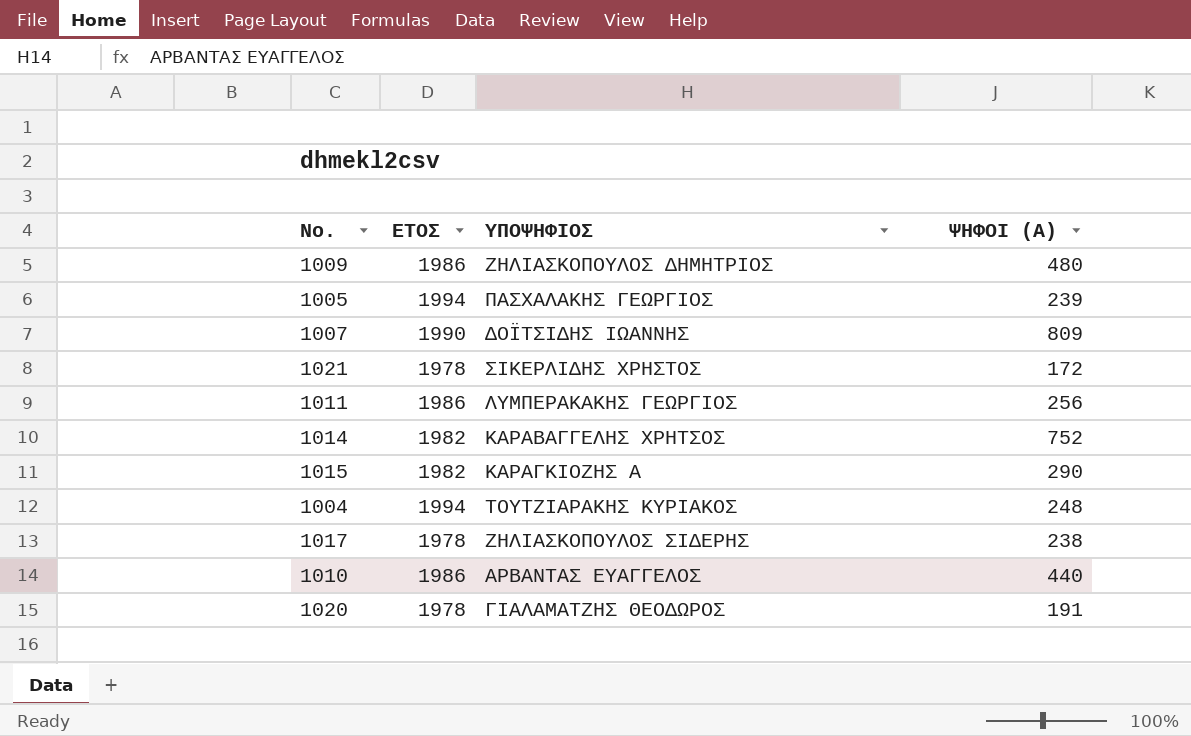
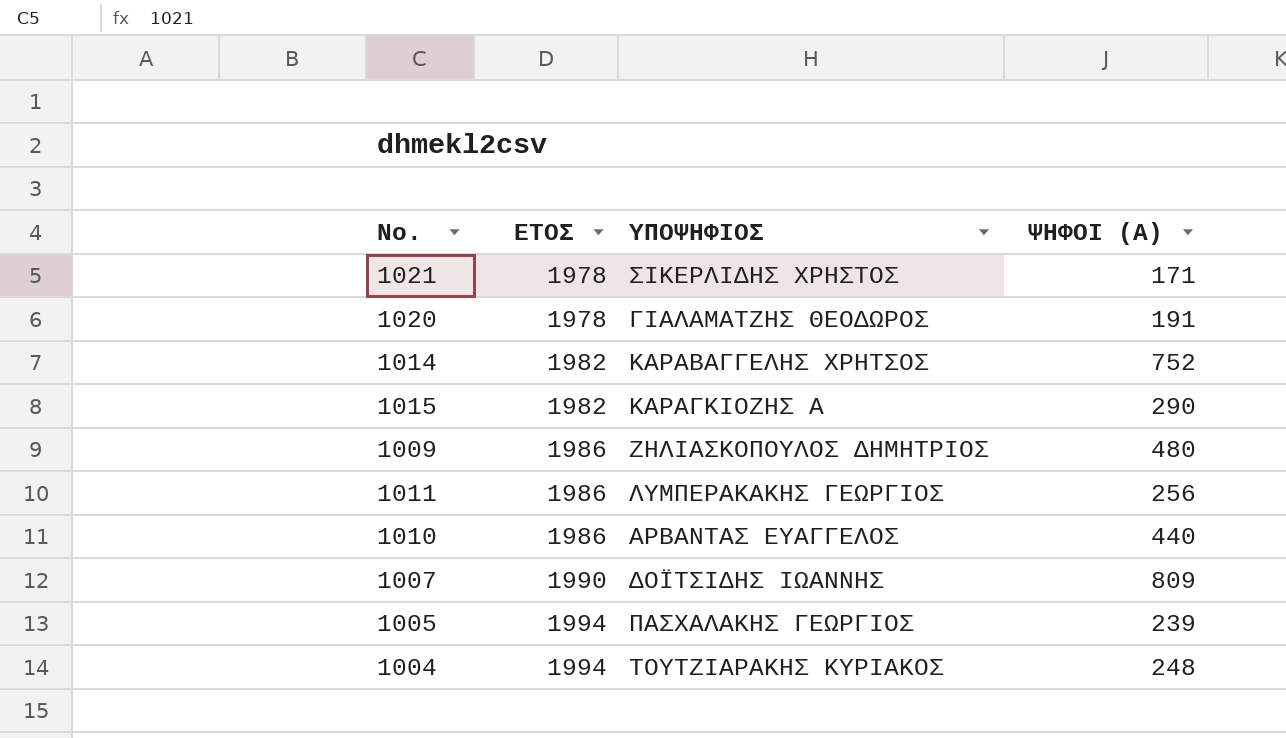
row order: none -> ΕΤΟΣ ascending
row 1017: 1978 | ΖΗΛΙΑΣΚΟΠΟΥΛΟΣ ΣΙΔΕΡΗΣ | 238 -> none
1021 | ΨΗΦΟΙ (Α): 172 -> 171

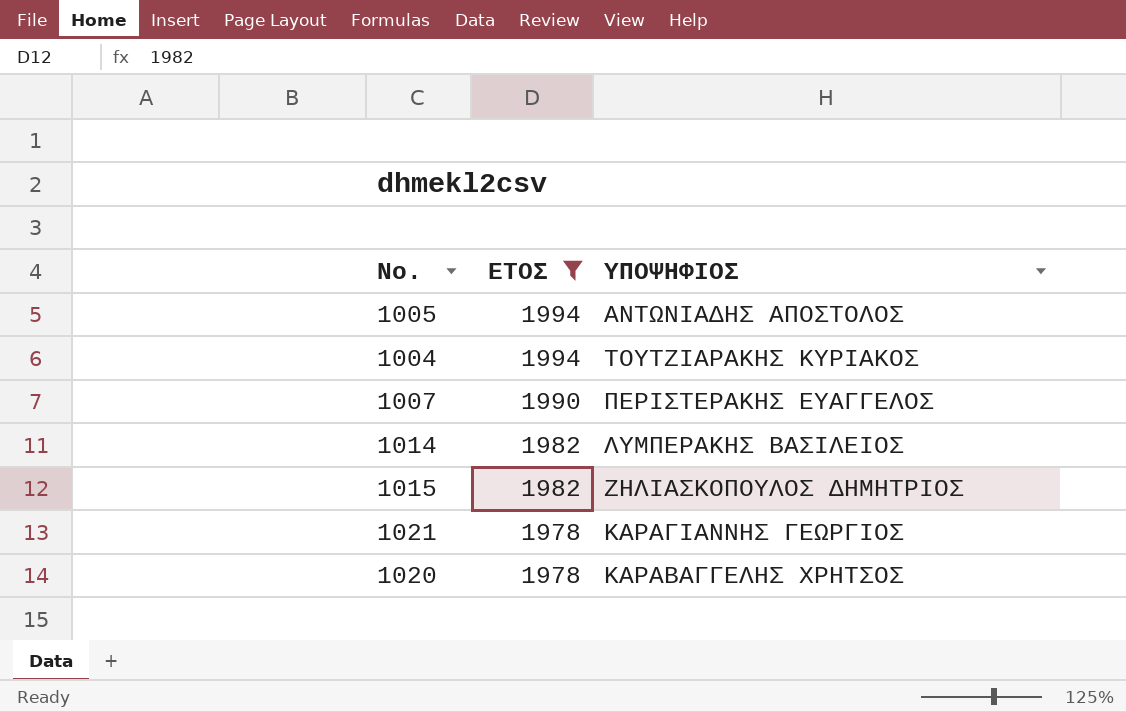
filter: none -> ΕΤΟΣ != 1986
row order: ΕΤΟΣ ascending -> ΕΤΟΣ descending
column ΨΗΦΟΙ (Α) | position: 4 -> none
1005 | ΥΠΟΨΗΦΙΟΣ: ΠΑΣΧΑΛΑΚΗΣ ΓΕΩΡΓΙΟΣ -> ΑΝΤΩΝΙΑΔΗΣ ΑΠΟΣΤΟΛΟΣ
1007 | ΥΠΟΨΗΦΙΟΣ: ΔΟΪΤΣΙΔΗΣ ΙΩΑΝΝΗΣ -> ΠΕΡΙΣΤΕΡΑΚΗΣ ΕΥΑΓΓΕΛΟΣ
1014 | ΥΠΟΨΗΦΙΟΣ: ΚΑΡΑΒΑΓΓΕΛΗΣ ΧΡΗΤΣΟΣ -> ΛΥΜΠΕΡΑΚΗΣ ΒΑΣΙΛΕΙΟΣ
1015 | ΥΠΟΨΗΦΙΟΣ: ΚΑΡΑΓΚΙΟΖΗΣ Α -> ΖΗΛΙΑΣΚΟΠΟΥΛΟΣ ΔΗΜΗΤΡΙΟΣ
1021 | ΥΠΟΨΗΦΙΟΣ: ΣΙΚΕΡΛΙΔΗΣ ΧΡΗΣΤΟΣ -> ΚΑΡΑΓΙΑΝΝΗΣ ΓΕΩΡΓΙΟΣ
1020 | ΥΠΟΨΗΦΙΟΣ: ΓΙΑΛΑΜΑΤΖΗΣ ΘΕΟΔΩΡΟΣ -> ΚΑΡΑΒΑΓΓΕΛΗΣ ΧΡΗΤΣΟΣ

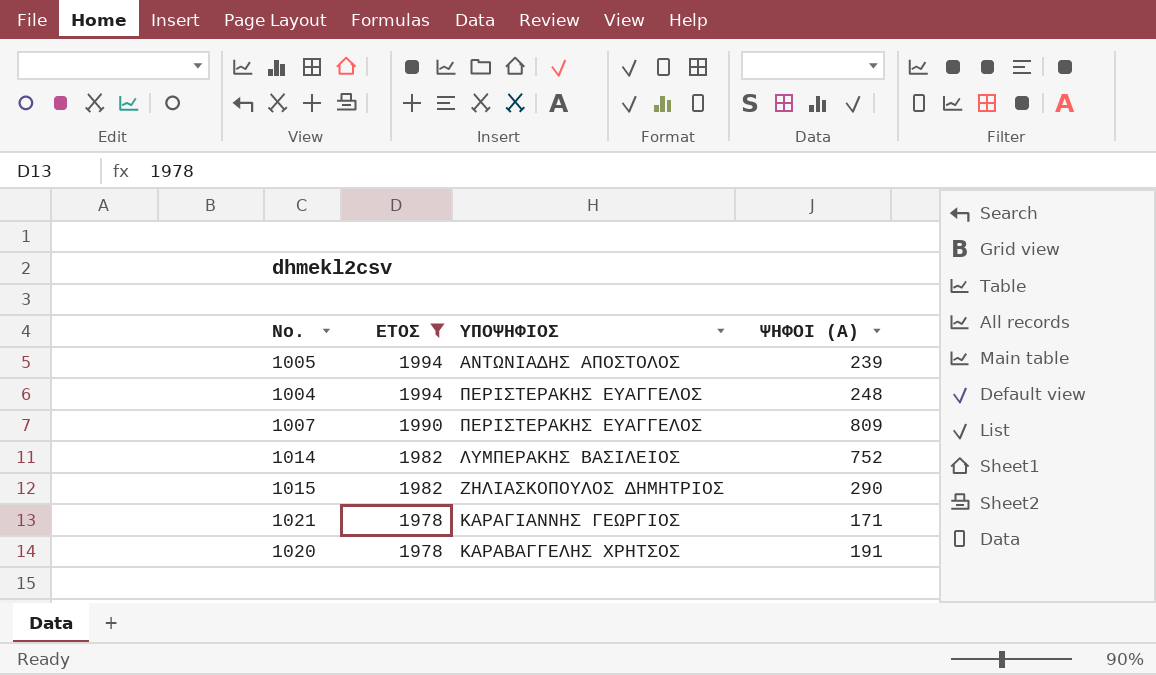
column ΨΗΦΟΙ (Α) | position: none -> 4
1004 | ΥΠΟΨΗΦΙΟΣ: ΤΟΥΤΖΙΑΡΑΚΗΣ ΚΥΡΙΑΚΟΣ -> ΠΕΡΙΣΤΕΡΑΚΗΣ ΕΥΑΓΓΕΛΟΣ

